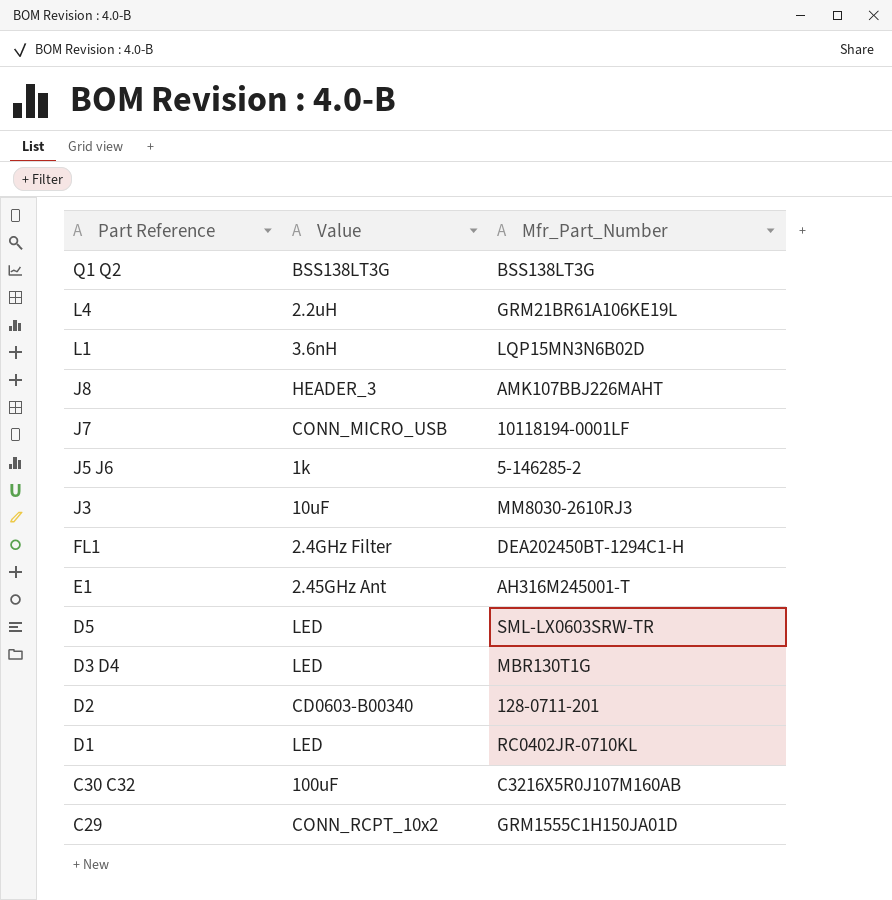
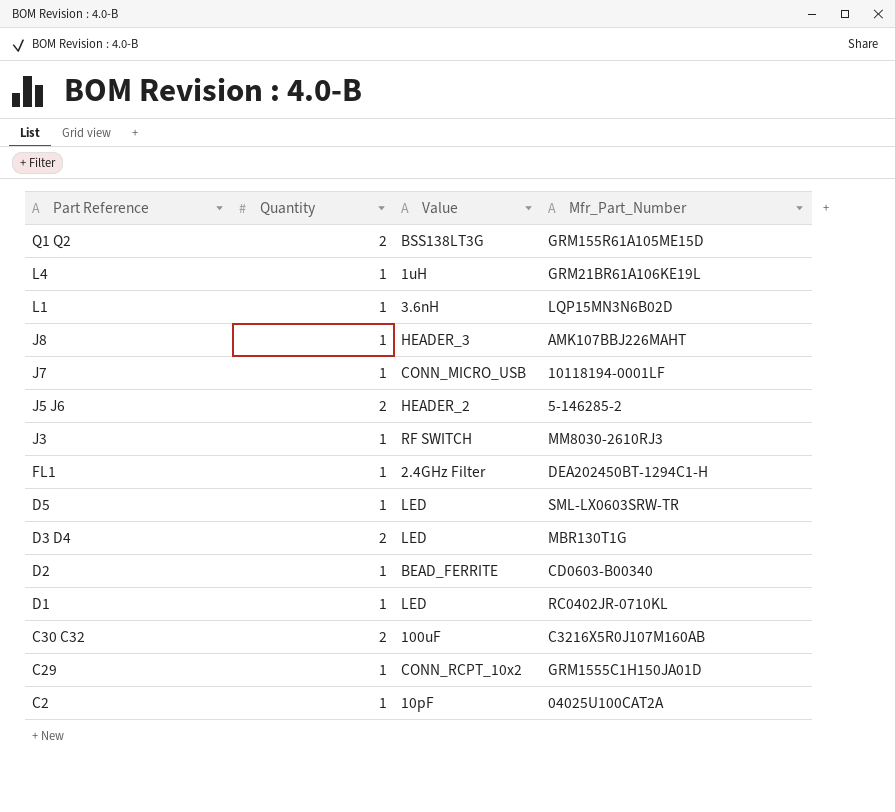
column Quantity | position: none -> 2
row E1: 2.45GHz Ant | AH316M245001-T -> none
Q1 Q2 | Mfr_Part_Number: BSS138LT3G -> GRM155R61A105ME15D
L4 | Value: 2.2uH -> 1uH
J5 J6 | Value: 1k -> HEADER_2
J3 | Value: 10uF -> RF SWITCH
D2 | Value: CD0603-B00340 -> BEAD_FERRITE
D2 | Mfr_Part_Number: 128-0711-201 -> CD0603-B00340
row C2: none -> 1 | 10pF | 04025U100CAT2A

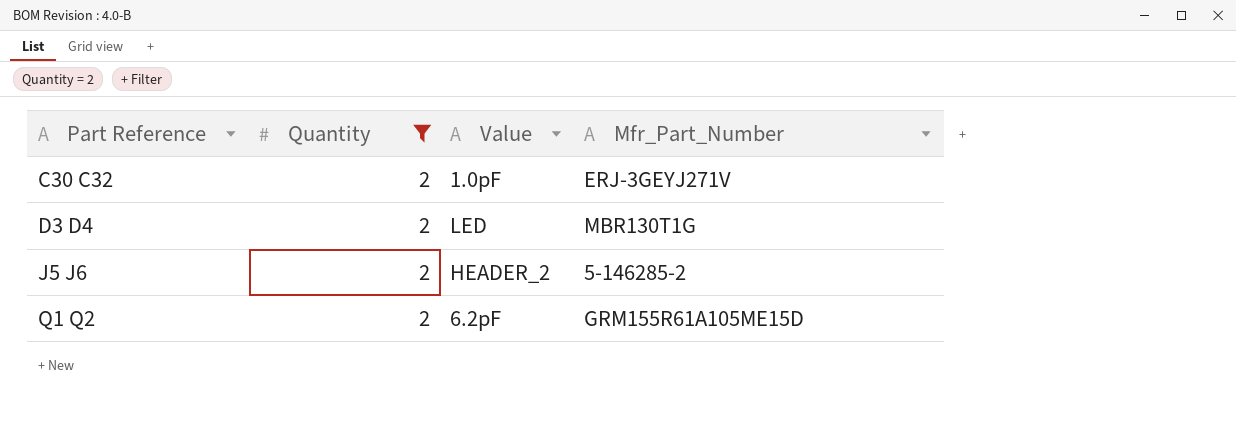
filter: none -> Quantity = 2
row order: Part Reference descending -> Part Reference ascending
C30 C32 | Value: 100uF -> 1.0pF
C30 C32 | Mfr_Part_Number: C3216X5R0J107M160AB -> ERJ-3GEYJ271V
Q1 Q2 | Value: BSS138LT3G -> 6.2pF

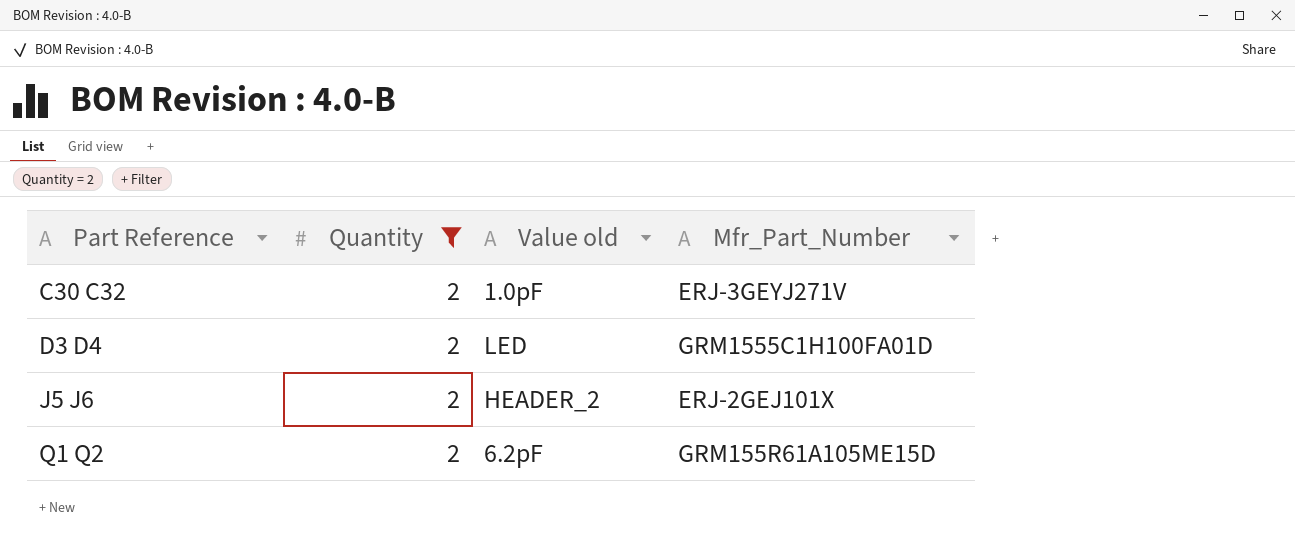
column name: Value -> Value old
D3 D4 | Mfr_Part_Number: MBR130T1G -> GRM1555C1H100FA01D
J5 J6 | Mfr_Part_Number: 5-146285-2 -> ERJ-2GEJ101X

